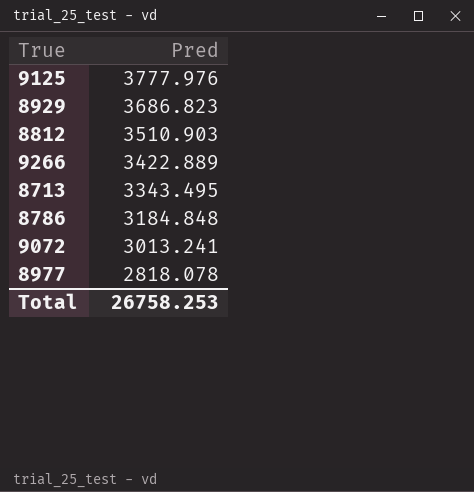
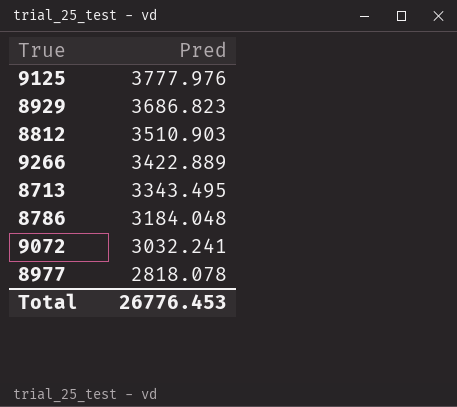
8786 | Pred: 3184.848 -> 3184.048
9072 | Pred: 3013.241 -> 3032.241
Total | Pred: 26758.253 -> 26776.453

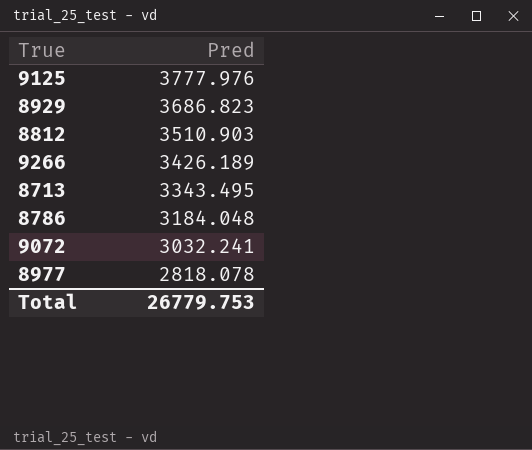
9266 | Pred: 3422.889 -> 3426.189
Total | Pred: 26776.453 -> 26779.753

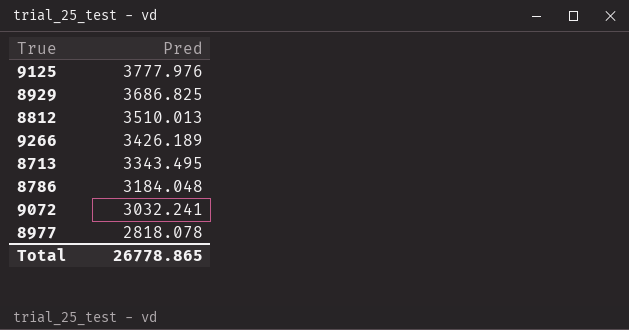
8929 | Pred: 3686.823 -> 3686.825
8812 | Pred: 3510.903 -> 3510.013
Total | Pred: 26779.753 -> 26778.865

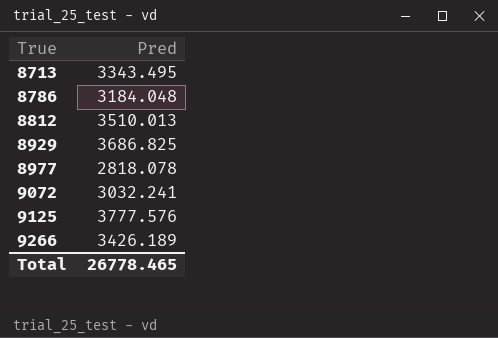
row order: Pred descending -> True ascending
9125 | Pred: 3777.976 -> 3777.576
Total | Pred: 26778.865 -> 26778.465

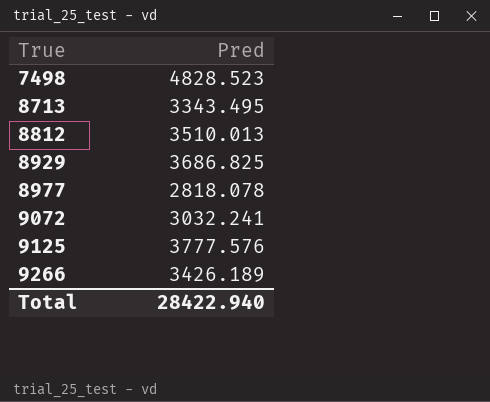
row 8786: 3184.048 -> none
row 7498: none -> 4828.523
Total | Pred: 26778.465 -> 28422.940

